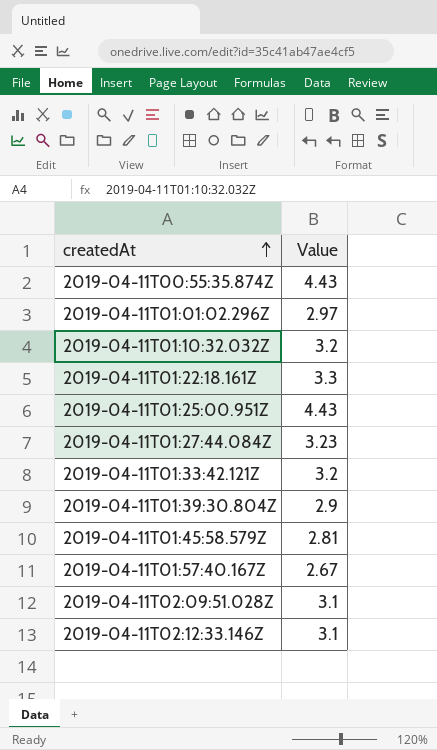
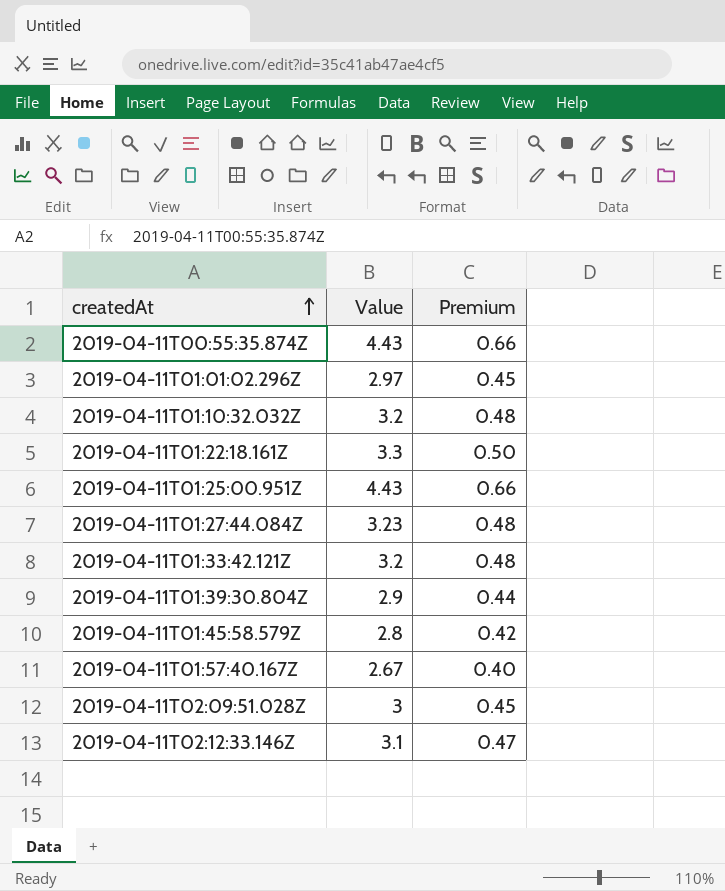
column Premium | formula: none -> [Value] * 0.15
2019-04-11T01:45:58.579Z | Value: 2.81 -> 2.8
2019-04-11T02:09:51.028Z | Value: 3.1 -> 3

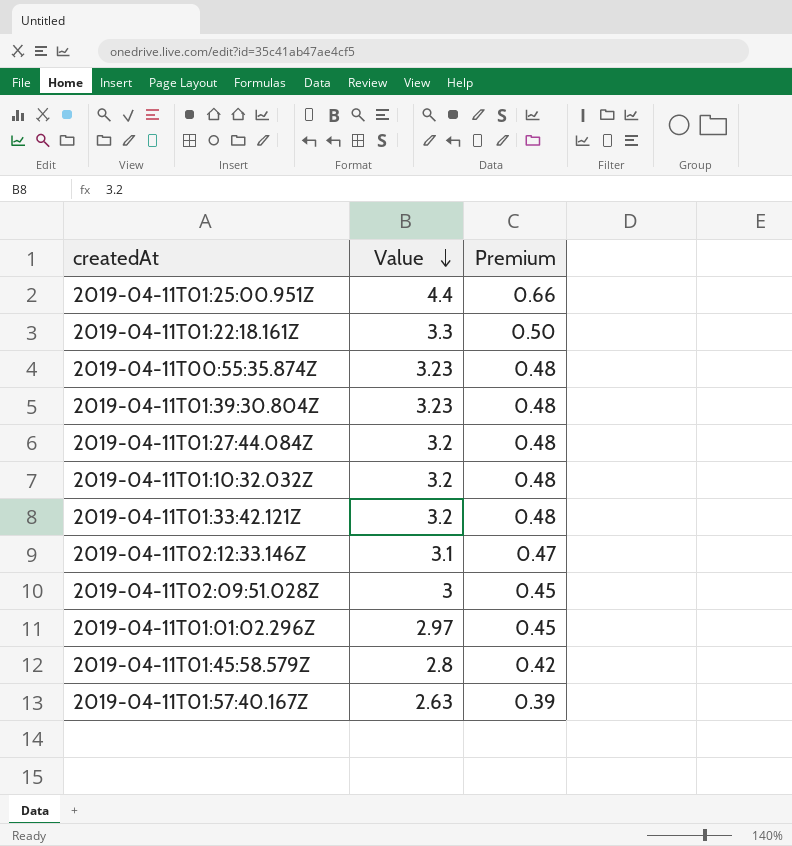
row order: createdAt ascending -> Value descending
2019-04-11T01:25:00.951Z | Value: 4.43 -> 4.4
2019-04-11T00:55:35.874Z | Value: 4.43 -> 3.23
2019-04-11T00:55:35.874Z | Premium: 0.66 -> 0.48
2019-04-11T01:39:30.804Z | Value: 2.9 -> 3.23
2019-04-11T01:39:30.804Z | Premium: 0.44 -> 0.48
2019-04-11T01:27:44.084Z | Value: 3.23 -> 3.2
2019-04-11T01:57:40.167Z | Value: 2.67 -> 2.63
2019-04-11T01:57:40.167Z | Premium: 0.40 -> 0.39

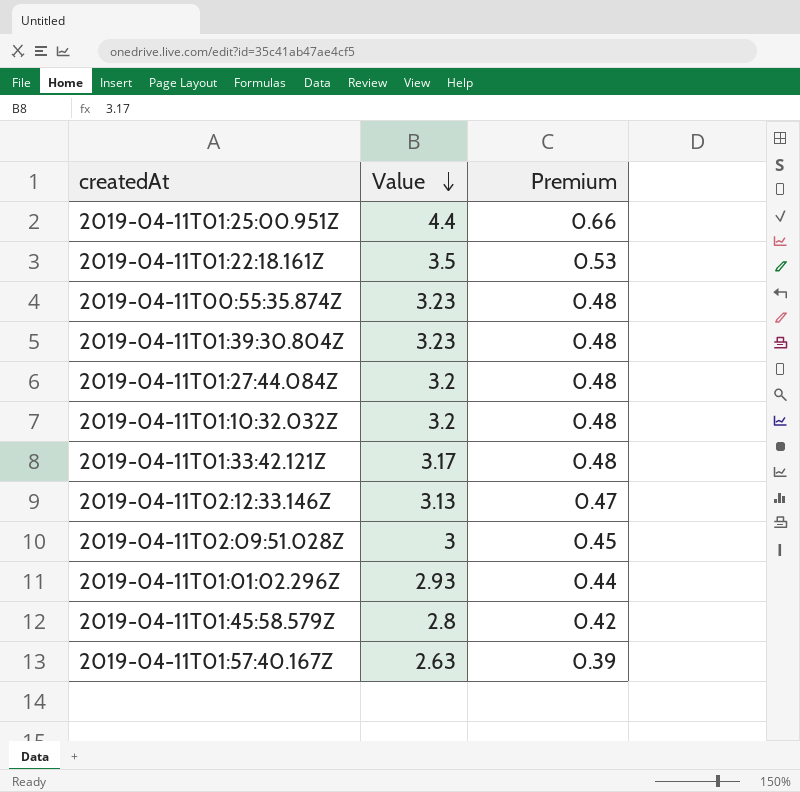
2019-04-11T01:22:18.161Z | Value: 3.3 -> 3.5
2019-04-11T01:22:18.161Z | Premium: 0.50 -> 0.53
2019-04-11T01:33:42.121Z | Value: 3.2 -> 3.17
2019-04-11T02:12:33.146Z | Value: 3.1 -> 3.13
2019-04-11T01:01:02.296Z | Value: 2.97 -> 2.93
2019-04-11T01:01:02.296Z | Premium: 0.45 -> 0.44

